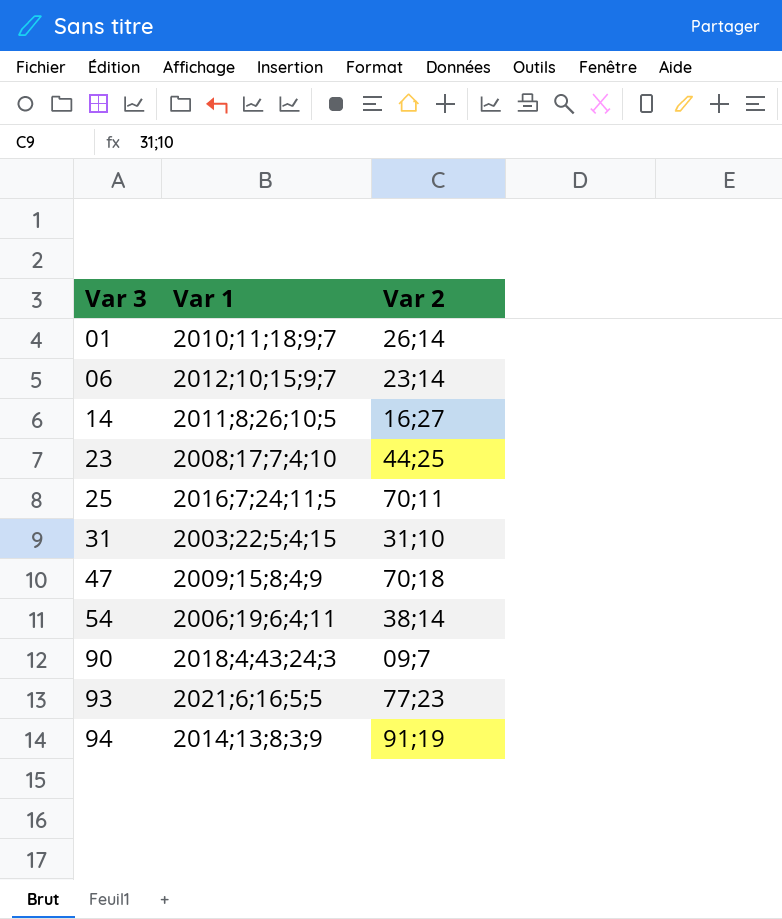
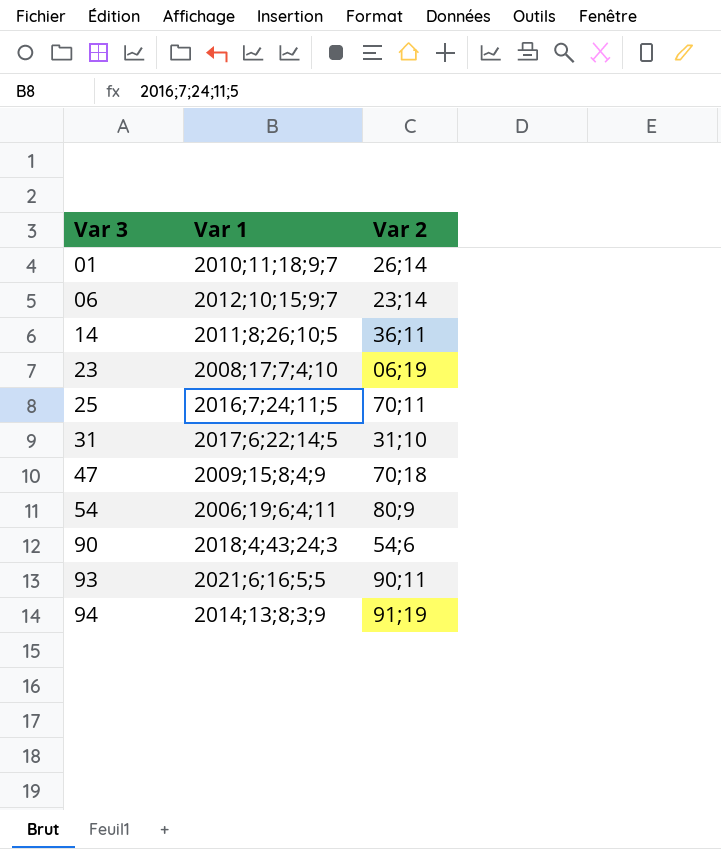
14 | Var 2: 16;27 -> 36;11
23 | Var 2: 44;25 -> 06;19
31 | Var 1: 2003;22;5;4;15 -> 2017;6;22;14;5
54 | Var 2: 38;14 -> 80;9
90 | Var 2: 09;7 -> 54;6
93 | Var 2: 77;23 -> 90;11

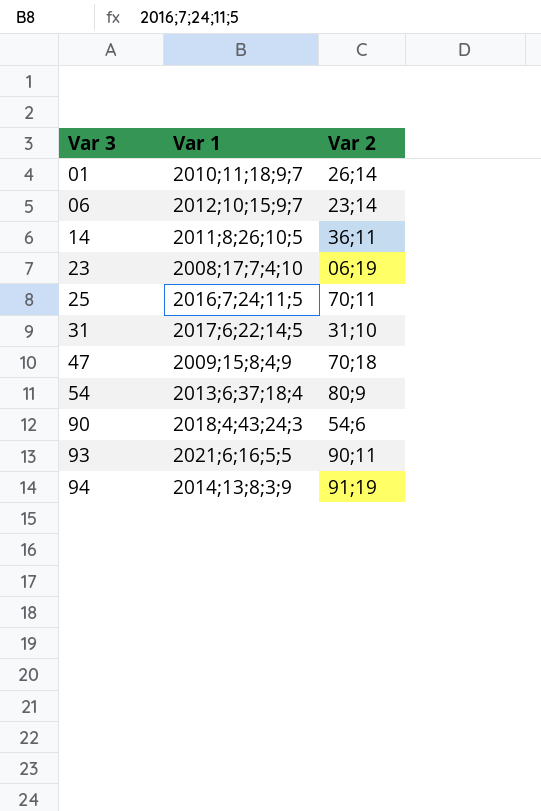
54 | Var 1: 2006;19;6;4;11 -> 2013;6;37;18;4

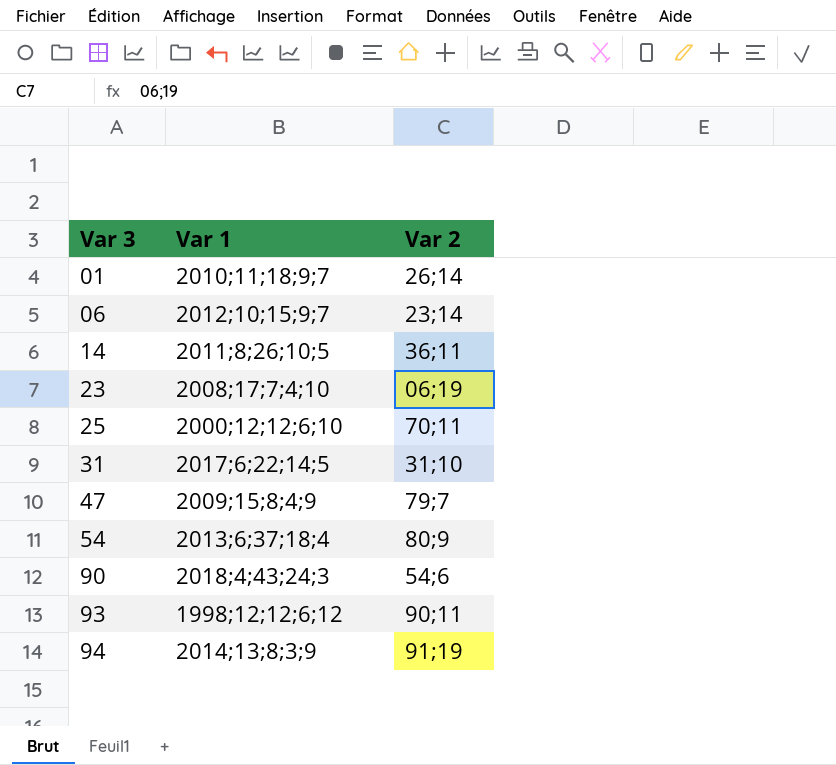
25 | Var 1: 2016;7;24;11;5 -> 2000;12;12;6;10
47 | Var 2: 70;18 -> 79;7
93 | Var 1: 2021;6;16;5;5 -> 1998;12;12;6;12

